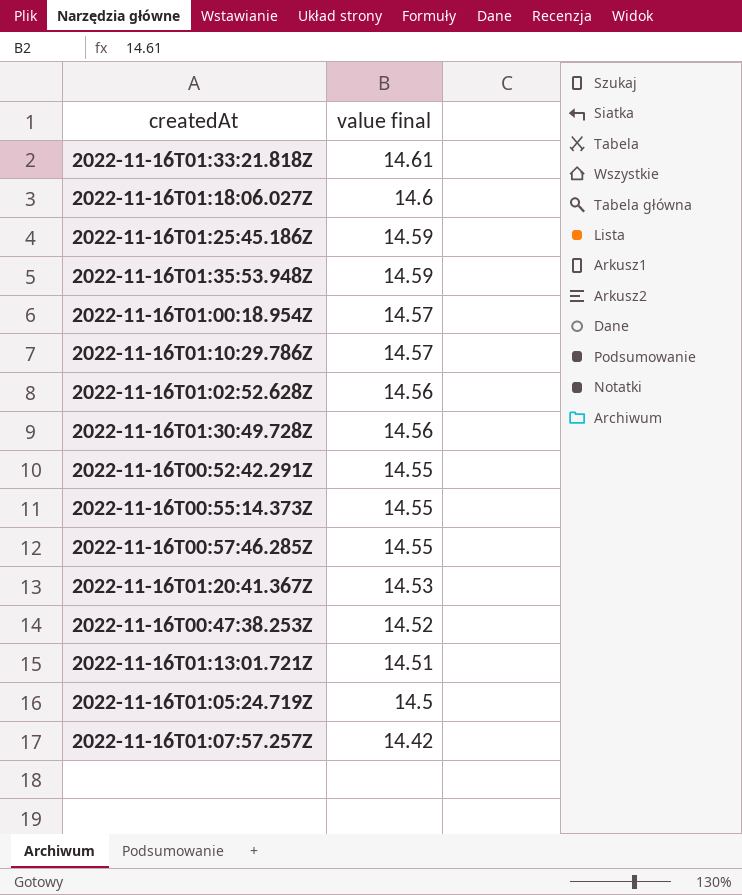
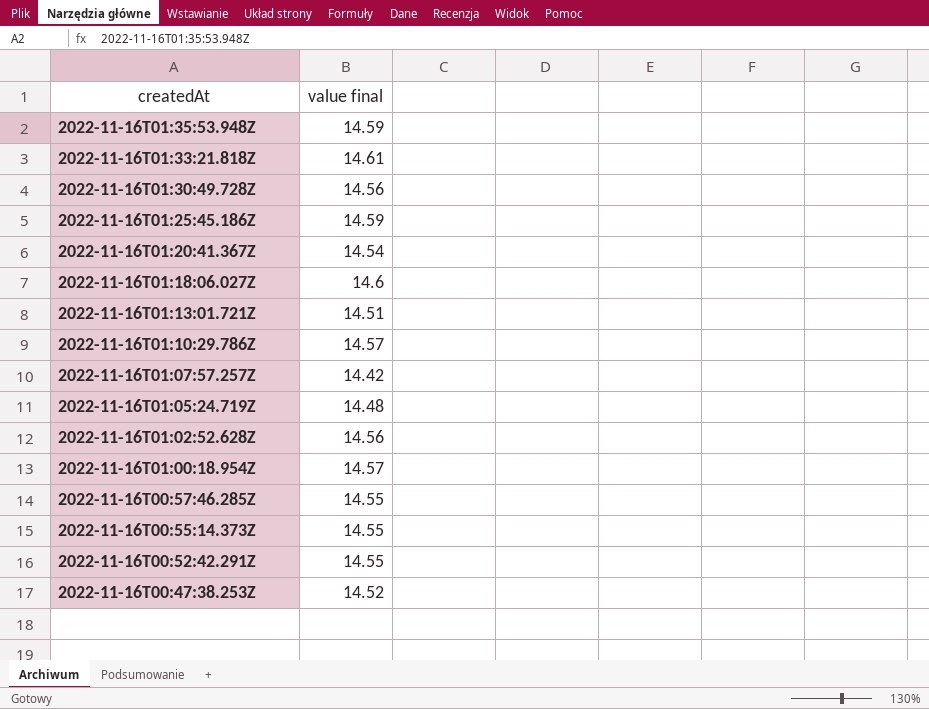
row order: value final descending -> createdAt descending
2022-11-16T01:20:41.367Z | value final: 14.53 -> 14.54
2022-11-16T01:05:24.719Z | value final: 14.5 -> 14.48

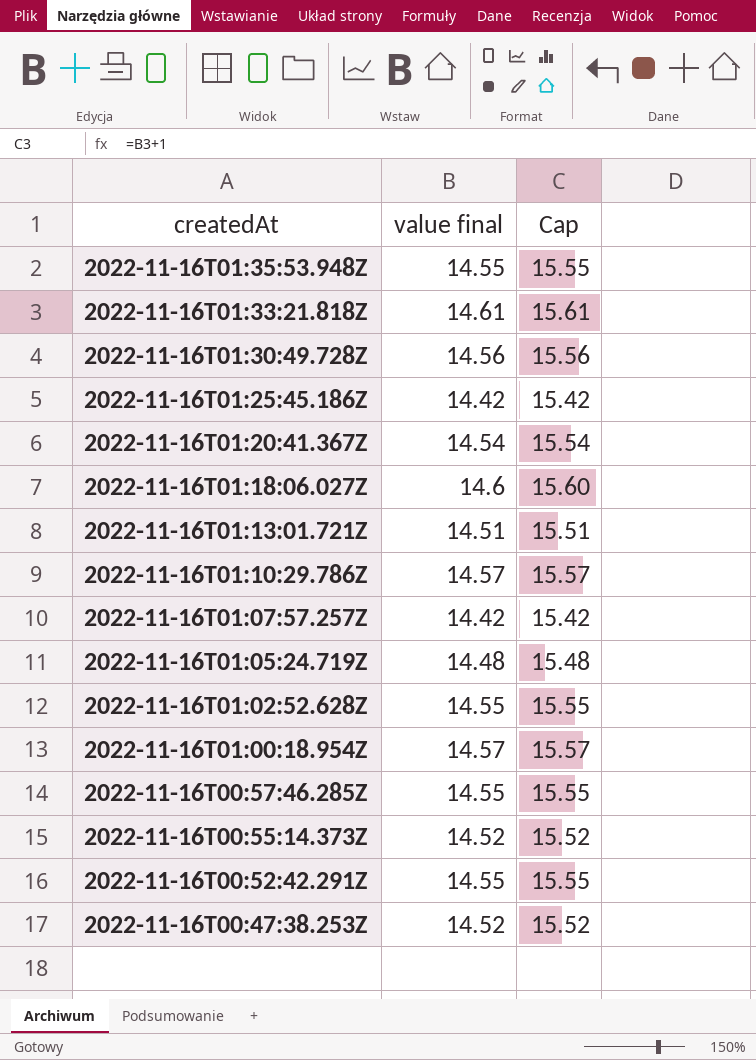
column Cap | formula: none -> [value final] + 1
2022-11-16T01:35:53.948Z | value final: 14.59 -> 14.55
2022-11-16T01:25:45.186Z | value final: 14.59 -> 14.42
2022-11-16T01:02:52.628Z | value final: 14.56 -> 14.55
2022-11-16T00:55:14.373Z | value final: 14.55 -> 14.52

